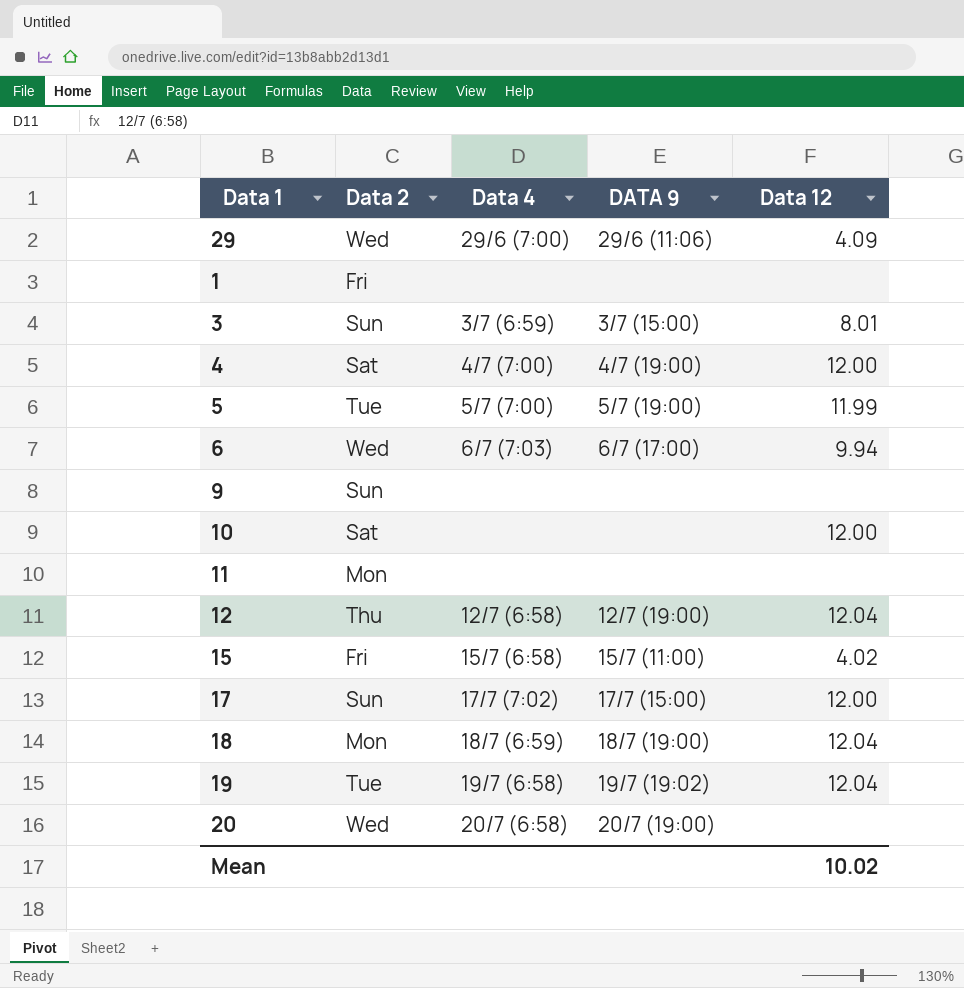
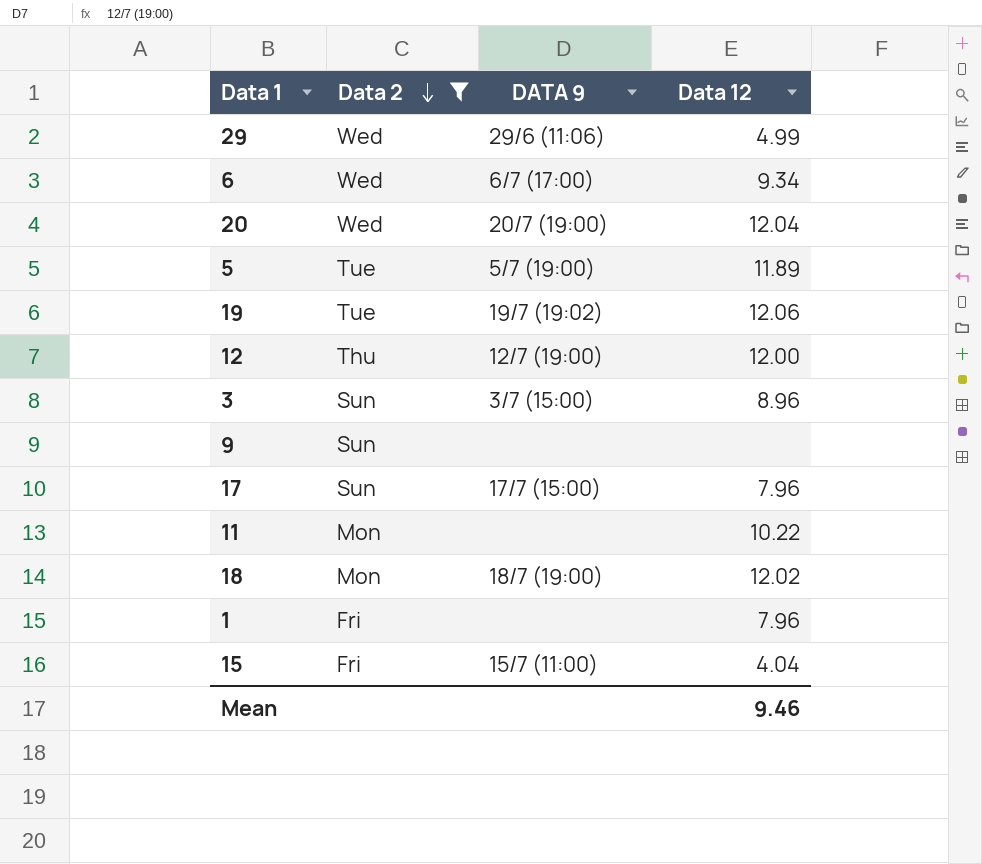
filter: none -> Data 2 != Sat
row order: none -> Data 2 descending
column Data 4 | position: 3 -> none
29 | Data 12: 4.09 -> 4.99
6 | Data 12: 9.94 -> 9.34
20 | Data 12: none -> 12.04
5 | Data 12: 11.99 -> 11.89
19 | Data 12: 12.04 -> 12.06
12 | Data 12: 12.04 -> 12.00
3 | Data 12: 8.01 -> 8.96
17 | Data 12: 12.00 -> 7.96
11 | Data 12: none -> 10.22
18 | Data 12: 12.04 -> 12.02
1 | Data 12: none -> 7.96
15 | Data 12: 4.02 -> 4.04
Mean | Data 12: 10.02 -> 9.46

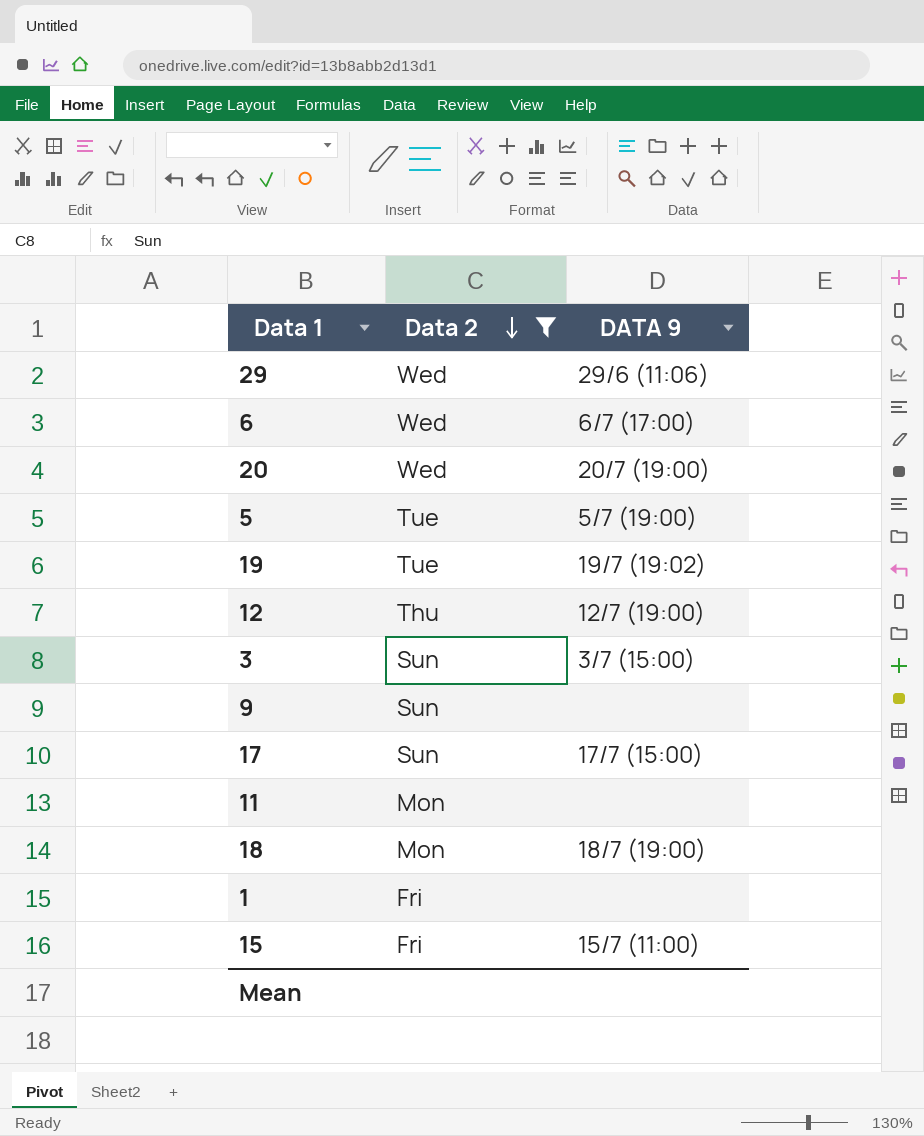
column Data 12 | position: 4 -> none

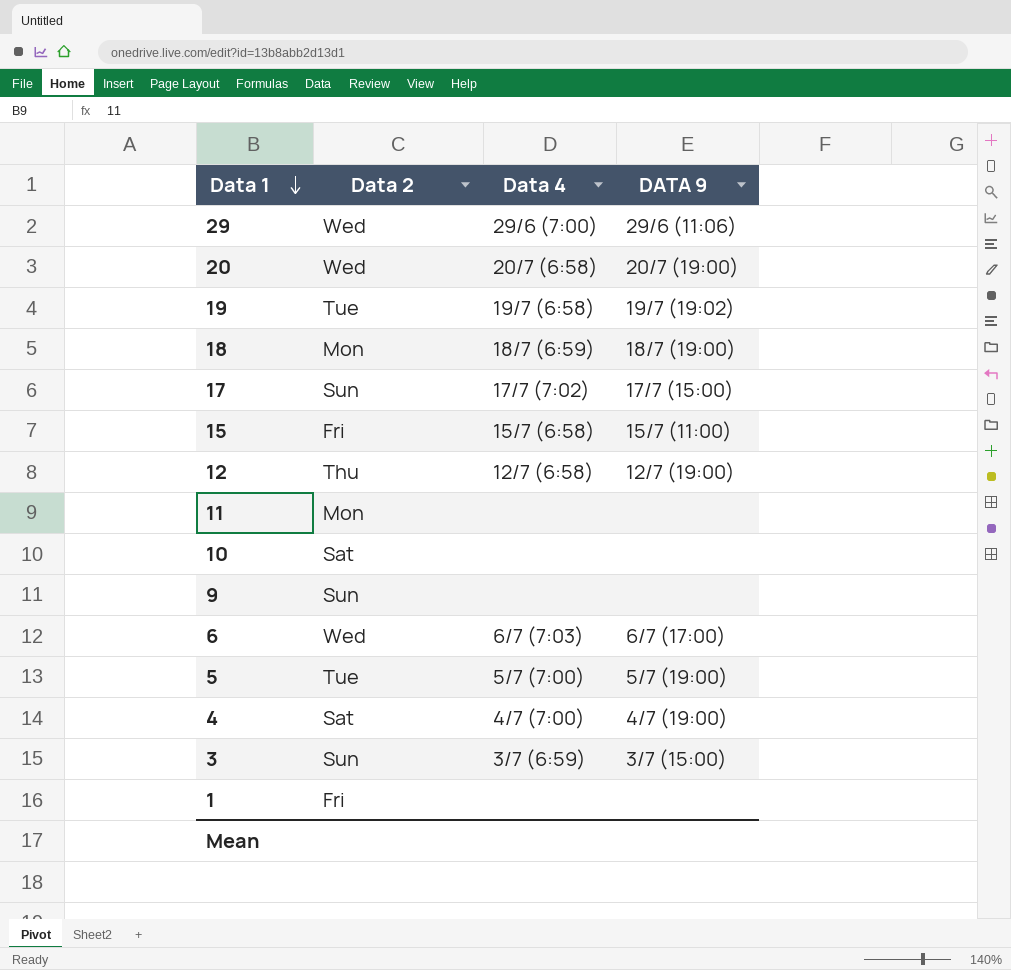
filter: Data 2 != Sat -> none
row order: Data 2 descending -> Data 1 descending
column Data 4 | position: none -> 3

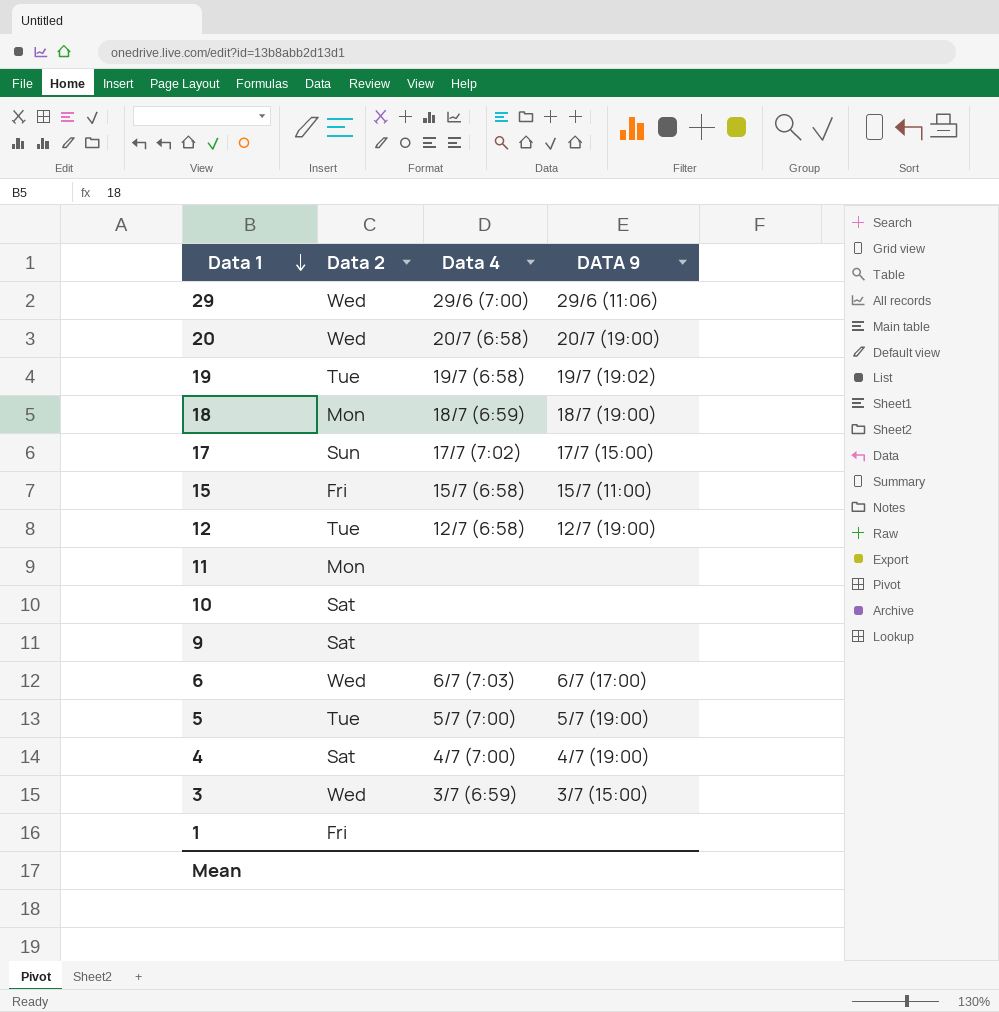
12 | Data 2: Thu -> Tue
9 | Data 2: Sun -> Sat
3 | Data 2: Sun -> Wed

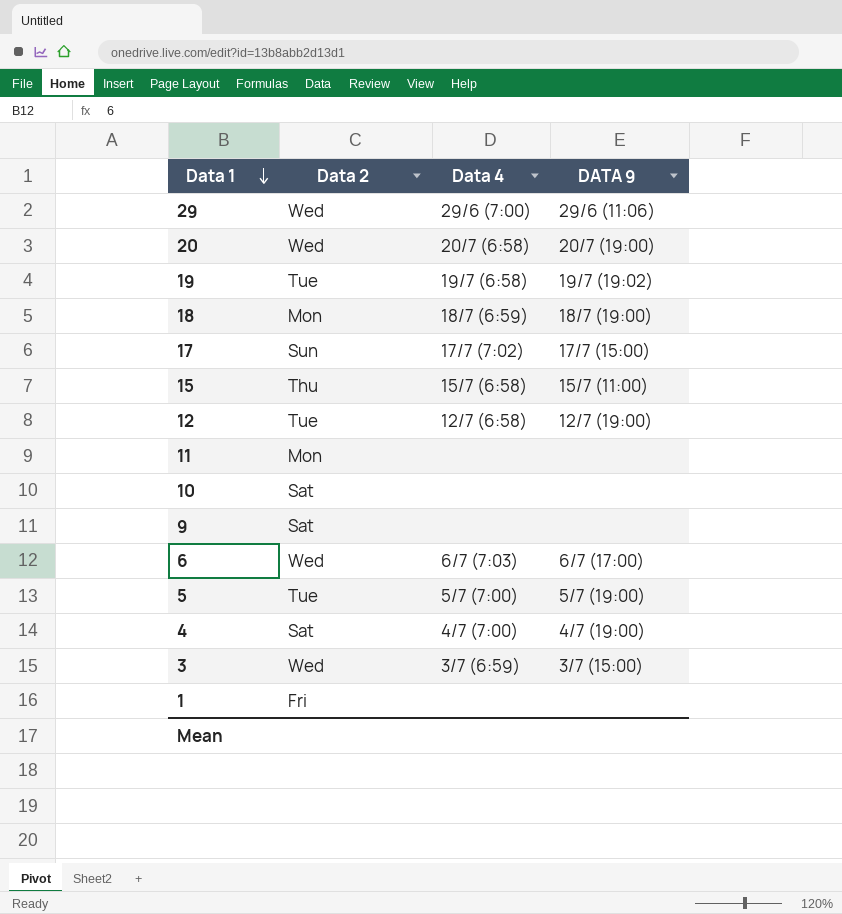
15 | Data 2: Fri -> Thu

